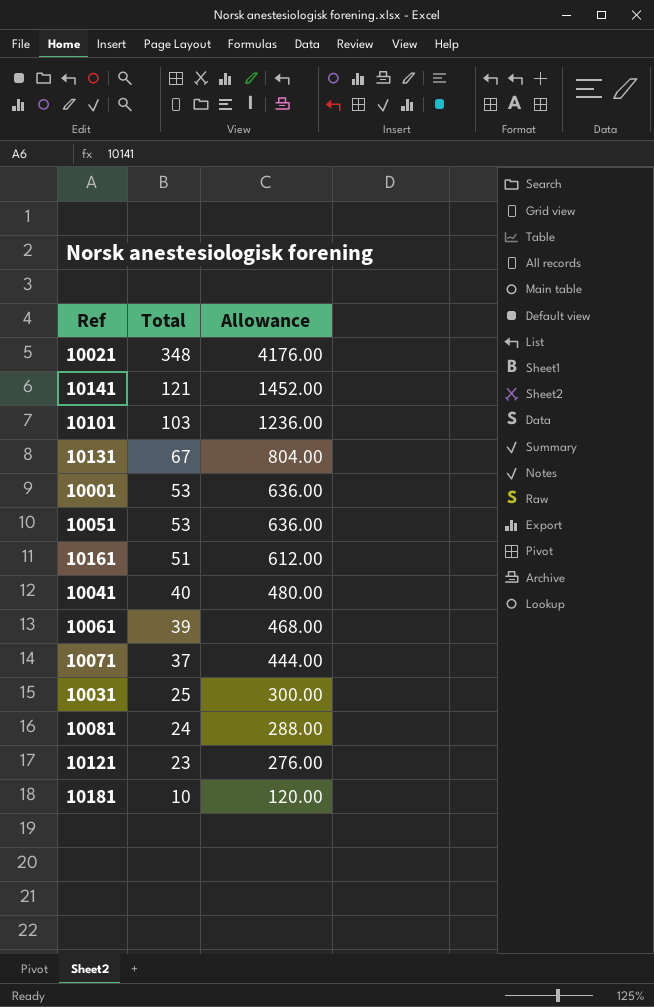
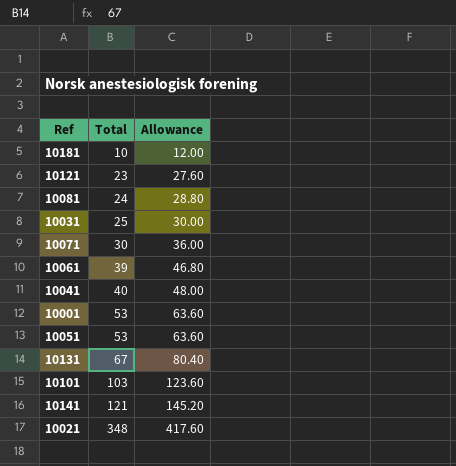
row order: Total descending -> Total ascending
column Allowance | formula: [Total] * 12 -> [Total] * 1.2
row 10161: 51 | 612.00 -> none
10071 | Total: 37 -> 30

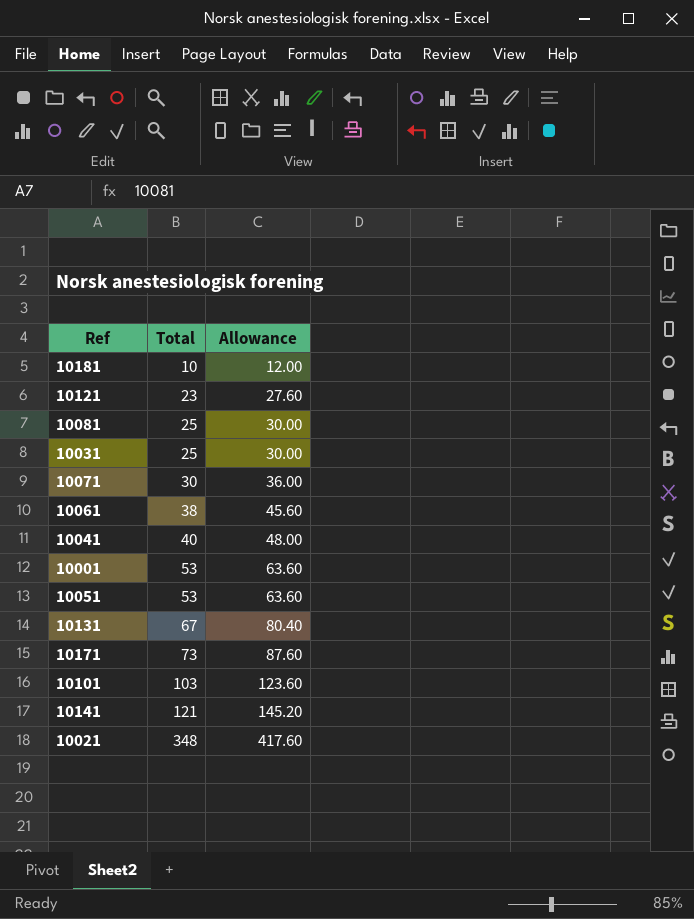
10081 | Total: 24 -> 25
10081 | Allowance: 28.80 -> 30.00
10061 | Total: 39 -> 38
10061 | Allowance: 46.80 -> 45.60
row 10171: none -> 73 | 87.60

